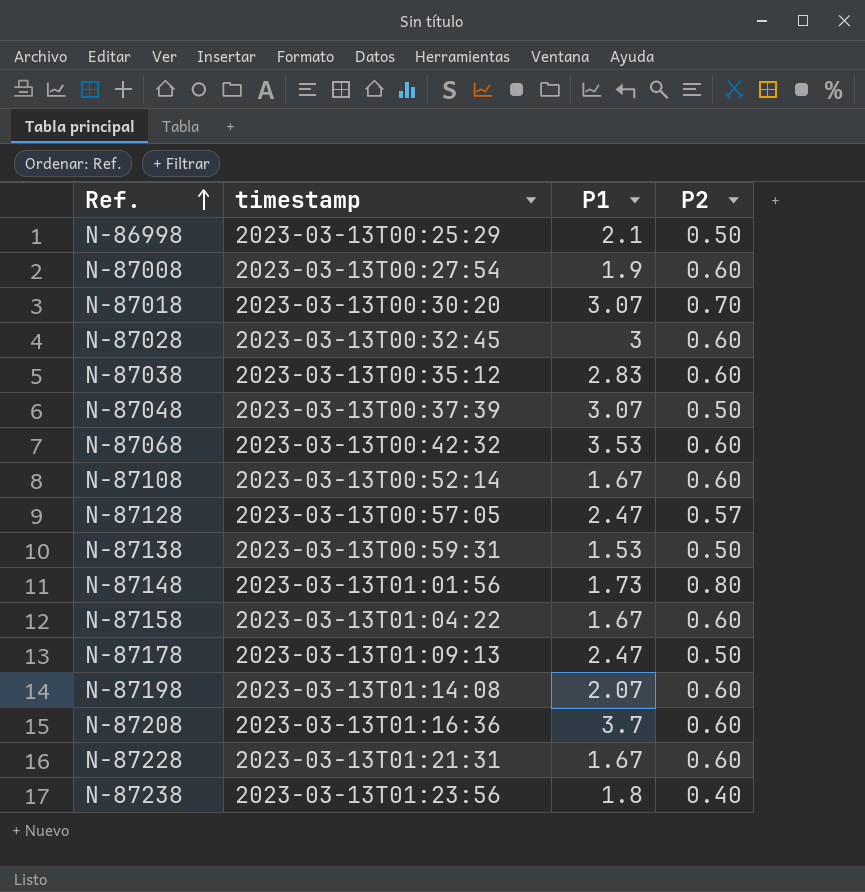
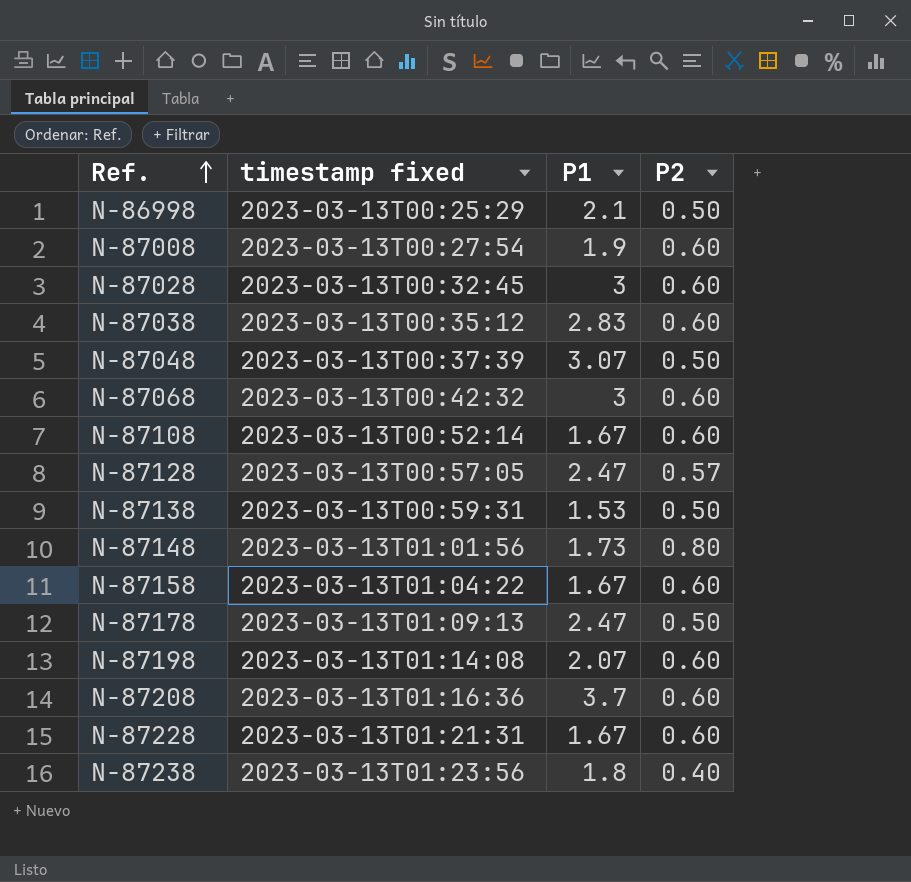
column name: timestamp -> timestamp fixed
row N-87018: 2023-03-13T00:30:20 | 3.07 | 0.70 -> none
N-87068 | P1: 3.53 -> 3

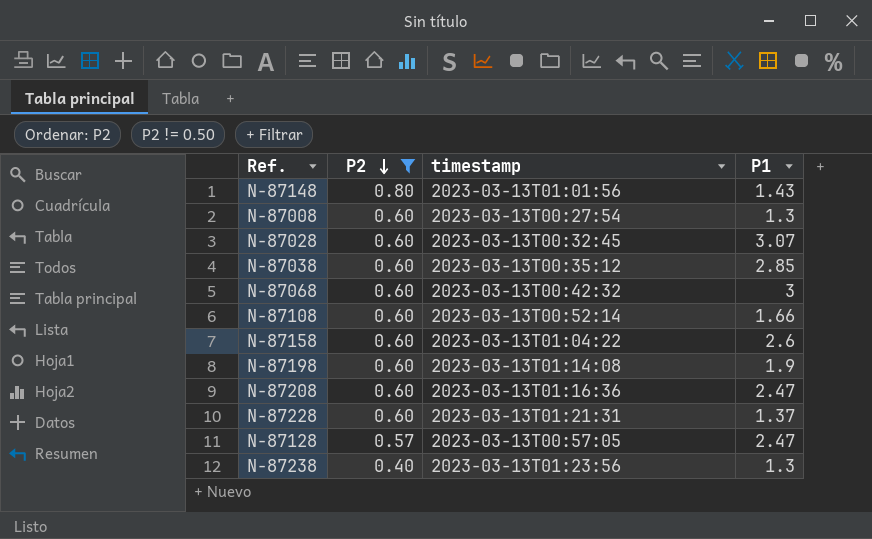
filter: none -> P2 != 0.50
row order: Ref. ascending -> P2 descending
column P2 | position: 4 -> 2
column name: timestamp fixed -> timestamp
N-87148 | P1: 1.73 -> 1.43
N-87008 | P1: 1.9 -> 1.3
N-87028 | P1: 3 -> 3.07
N-87038 | P1: 2.83 -> 2.85
N-87108 | P1: 1.67 -> 1.66
N-87158 | P1: 1.67 -> 2.6
N-87198 | P1: 2.07 -> 1.9
N-87208 | P1: 3.7 -> 2.47
N-87228 | P1: 1.67 -> 1.37
N-87238 | P1: 1.8 -> 1.3

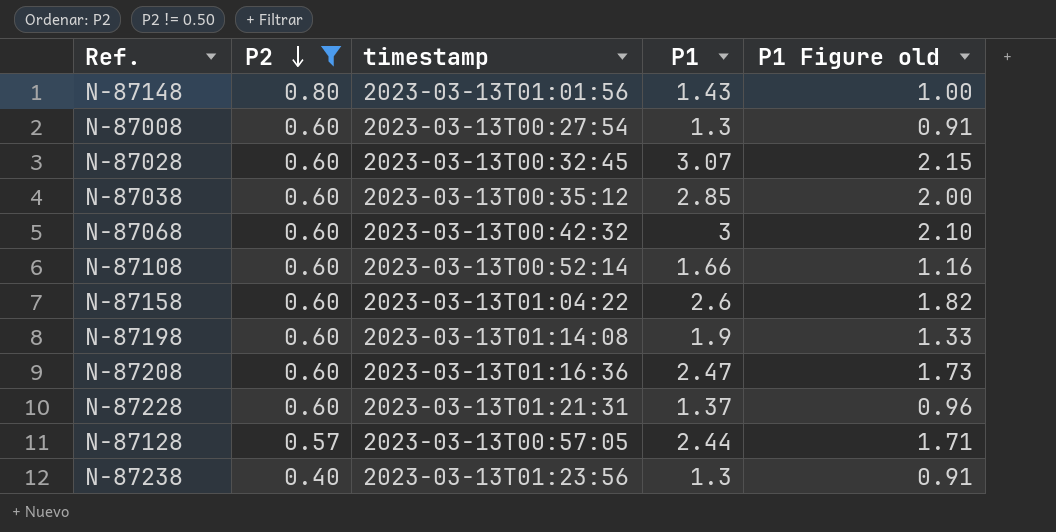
column P1 Figure old | formula: none -> [P1] * 0.7
N-87128 | P1: 2.47 -> 2.44

